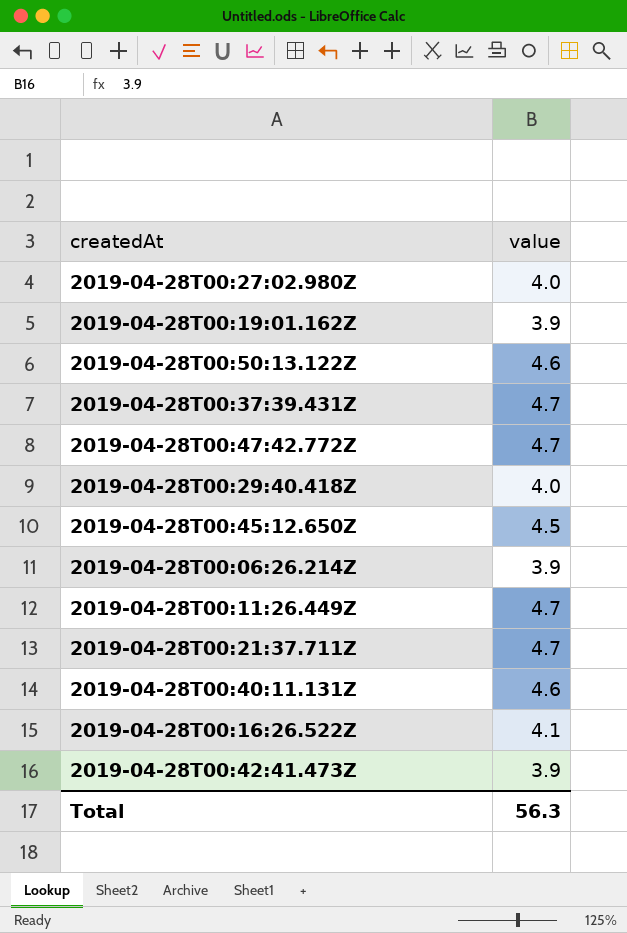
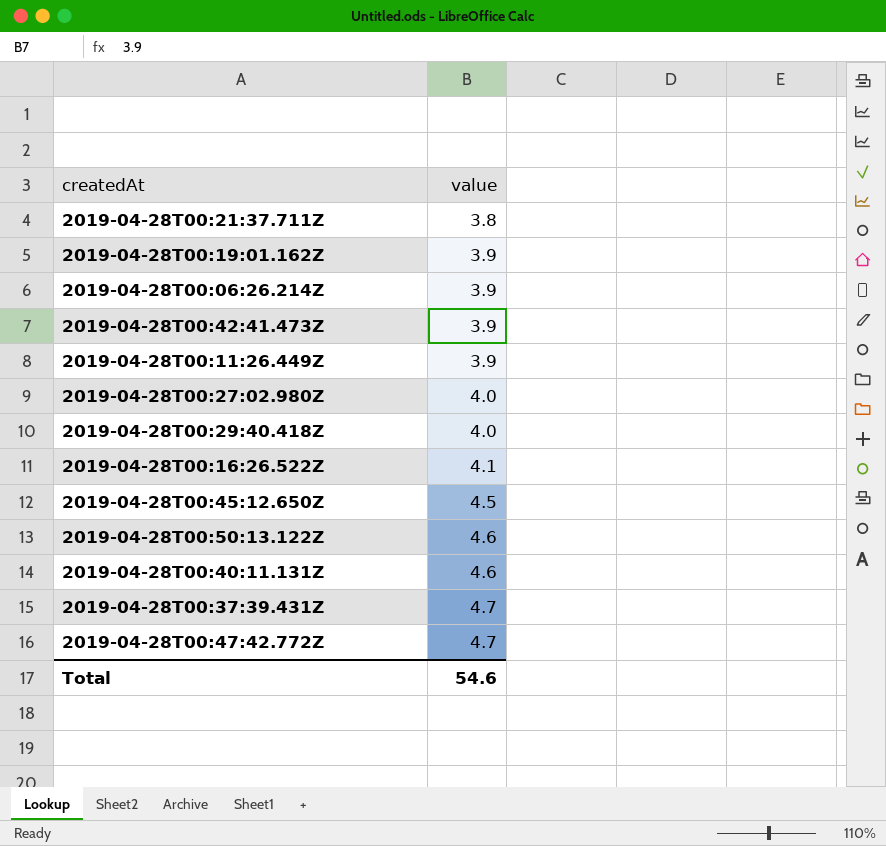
row order: none -> value ascending
2019-04-28T00:21:37.711Z | value: 4.7 -> 3.8
2019-04-28T00:11:26.449Z | value: 4.7 -> 3.9
Total | value: 56.3 -> 54.6

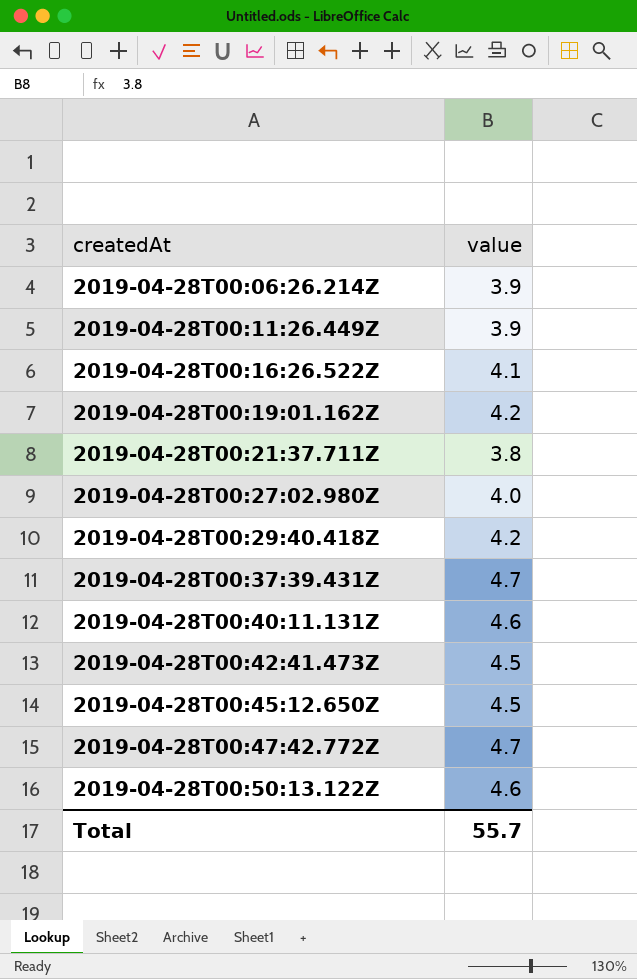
row order: value ascending -> createdAt ascending
2019-04-28T00:19:01.162Z | value: 3.9 -> 4.2
2019-04-28T00:29:40.418Z | value: 4.0 -> 4.2
2019-04-28T00:42:41.473Z | value: 3.9 -> 4.5
Total | value: 54.6 -> 55.7

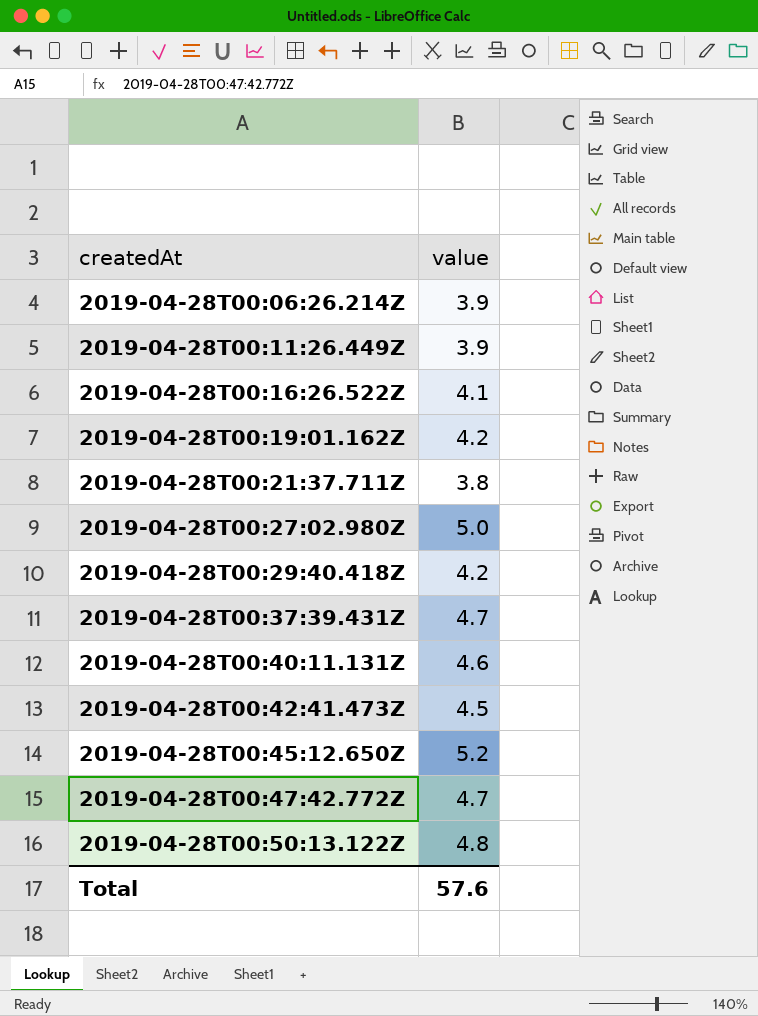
2019-04-28T00:27:02.980Z | value: 4.0 -> 5.0
2019-04-28T00:45:12.650Z | value: 4.5 -> 5.2
2019-04-28T00:50:13.122Z | value: 4.6 -> 4.8
Total | value: 55.7 -> 57.6

